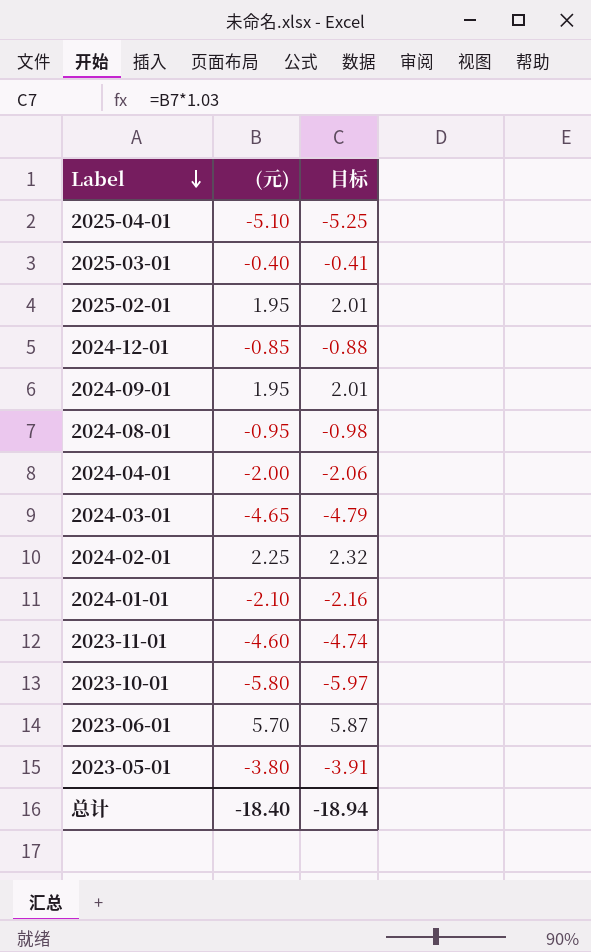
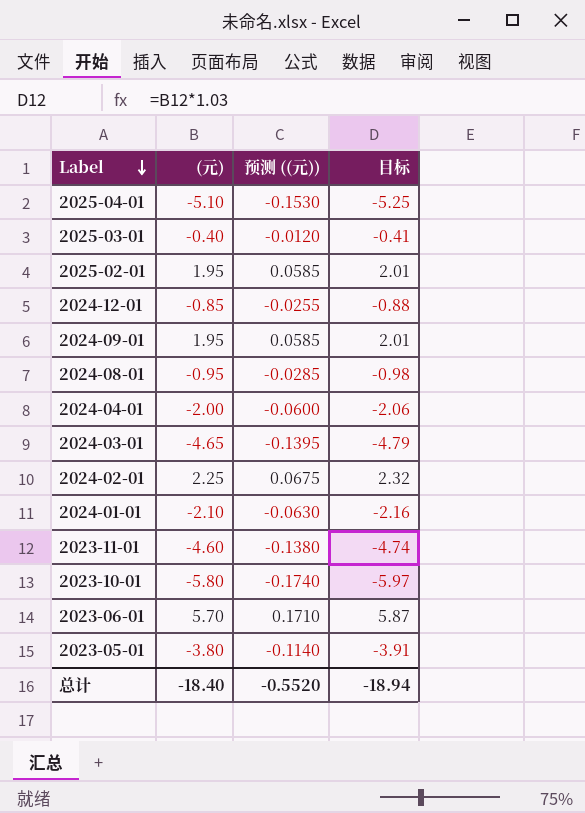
column 预测 ((元)) | formula: none -> [(元)] * 0.03

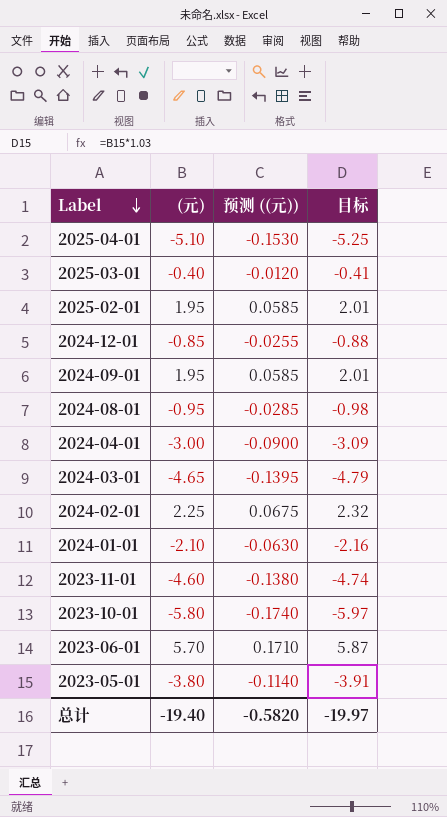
2024-04-01 | (元): -2.00 -> -3.00
2024-04-01 | 预测 ((元)): -0.0600 -> -0.0900
2024-04-01 | 目标: -2.06 -> -3.09
总计 | (元): -18.40 -> -19.40
总计 | 预测 ((元)): -0.5520 -> -0.5820
总计 | 目标: -18.94 -> -19.97

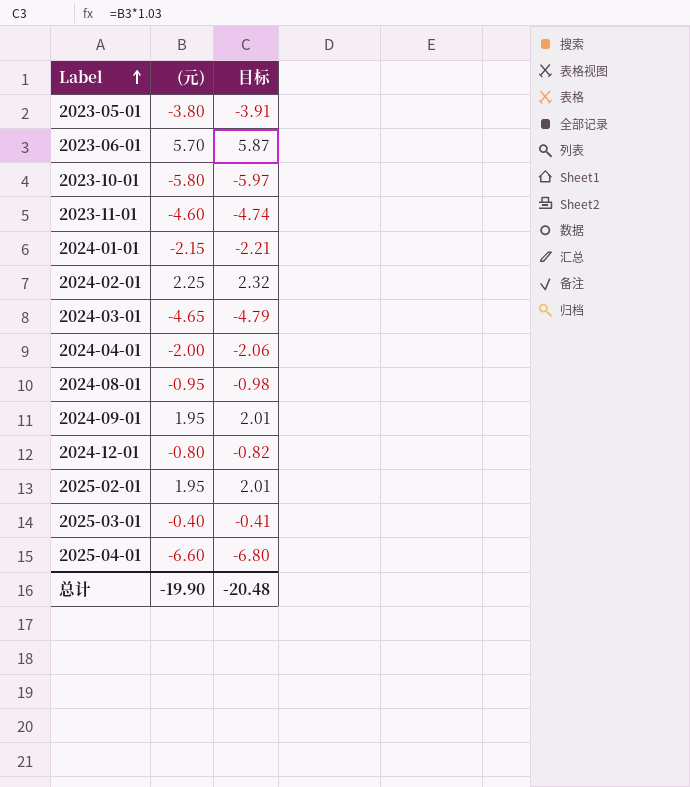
row order: Label descending -> Label ascending
column 预测 ((元)) | formula: [(元)] * 0.03 -> none
2024-01-01 | (元): -2.10 -> -2.15
2024-01-01 | 目标: -2.16 -> -2.21
2024-04-01 | (元): -3.00 -> -2.00
2024-04-01 | 目标: -3.09 -> -2.06
2024-12-01 | (元): -0.85 -> -0.80
2024-12-01 | 目标: -0.88 -> -0.82
2025-04-01 | (元): -5.10 -> -6.60
2025-04-01 | 目标: -5.25 -> -6.80
总计 | (元): -19.40 -> -19.90
总计 | 目标: -19.97 -> -20.48

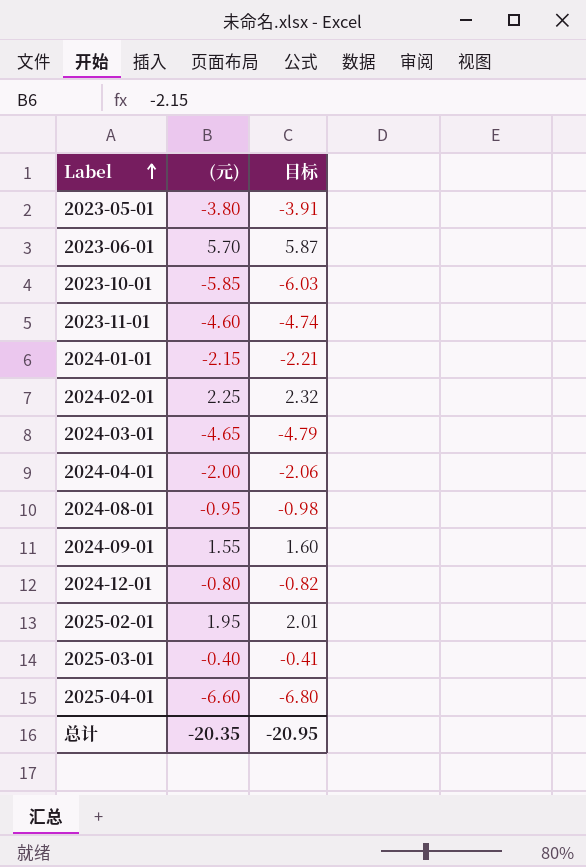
2023-10-01 | (元): -5.80 -> -5.85
2023-10-01 | 目标: -5.97 -> -6.03
2024-09-01 | (元): 1.95 -> 1.55
2024-09-01 | 目标: 2.01 -> 1.60
总计 | (元): -19.90 -> -20.35
总计 | 目标: -20.48 -> -20.95

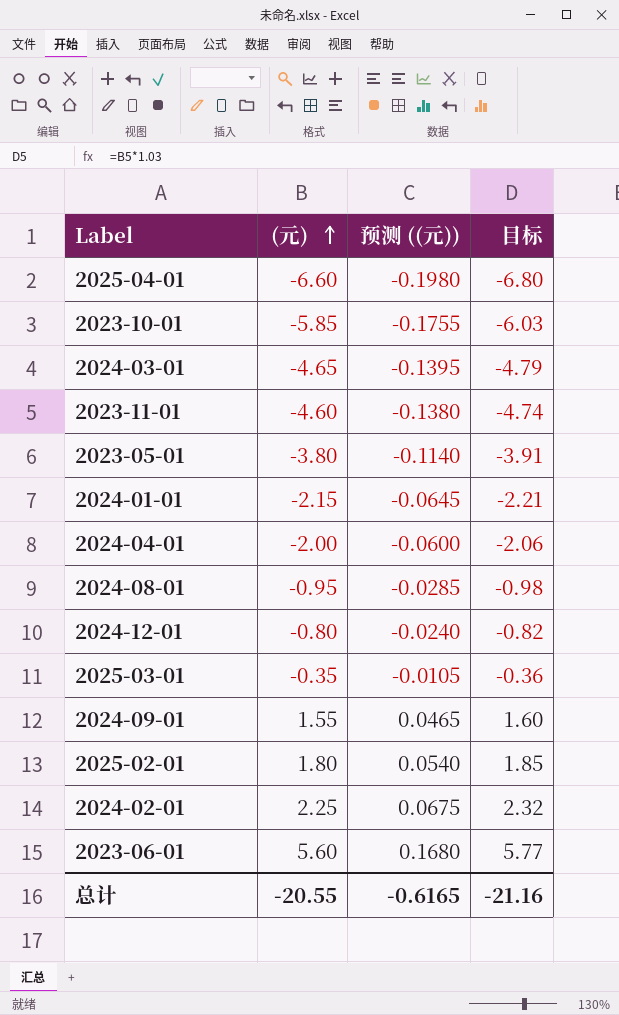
row order: Label ascending -> (元) ascending
column 预测 ((元)) | formula: none -> [(元)] * 0.03
2025-03-01 | (元): -0.40 -> -0.35
2025-03-01 | 目标: -0.41 -> -0.36
2025-02-01 | (元): 1.95 -> 1.80
2025-02-01 | 目标: 2.01 -> 1.85
2023-06-01 | (元): 5.70 -> 5.60
2023-06-01 | 目标: 5.87 -> 5.77
总计 | (元): -20.35 -> -20.55
总计 | 目标: -20.95 -> -21.16

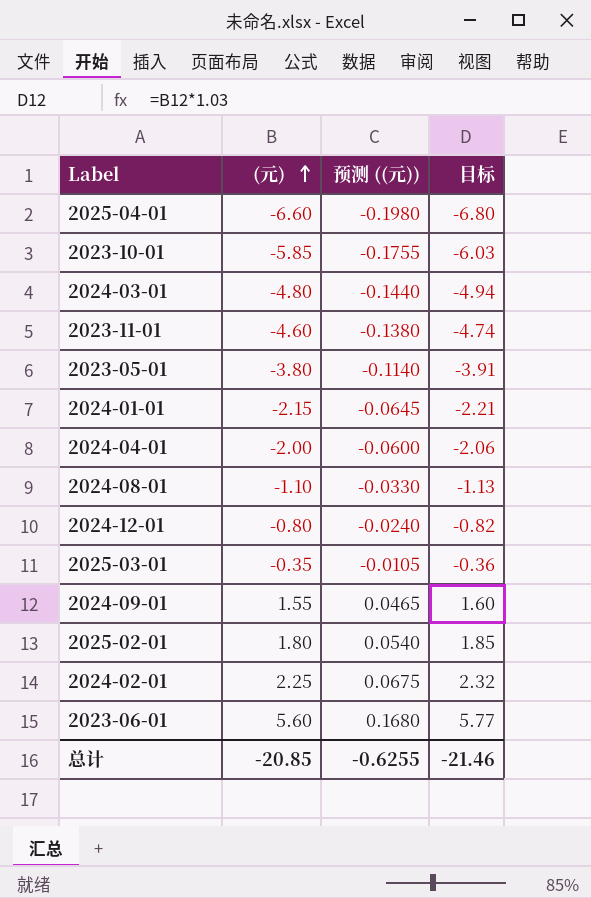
2024-03-01 | (元): -4.65 -> -4.80
2024-03-01 | 预测 ((元)): -0.1395 -> -0.1440
2024-03-01 | 目标: -4.79 -> -4.94
2024-08-01 | (元): -0.95 -> -1.10
2024-08-01 | 预测 ((元)): -0.0285 -> -0.0330
2024-08-01 | 目标: -0.98 -> -1.13
总计 | (元): -20.55 -> -20.85
总计 | 预测 ((元)): -0.6165 -> -0.6255
总计 | 目标: -21.16 -> -21.46

